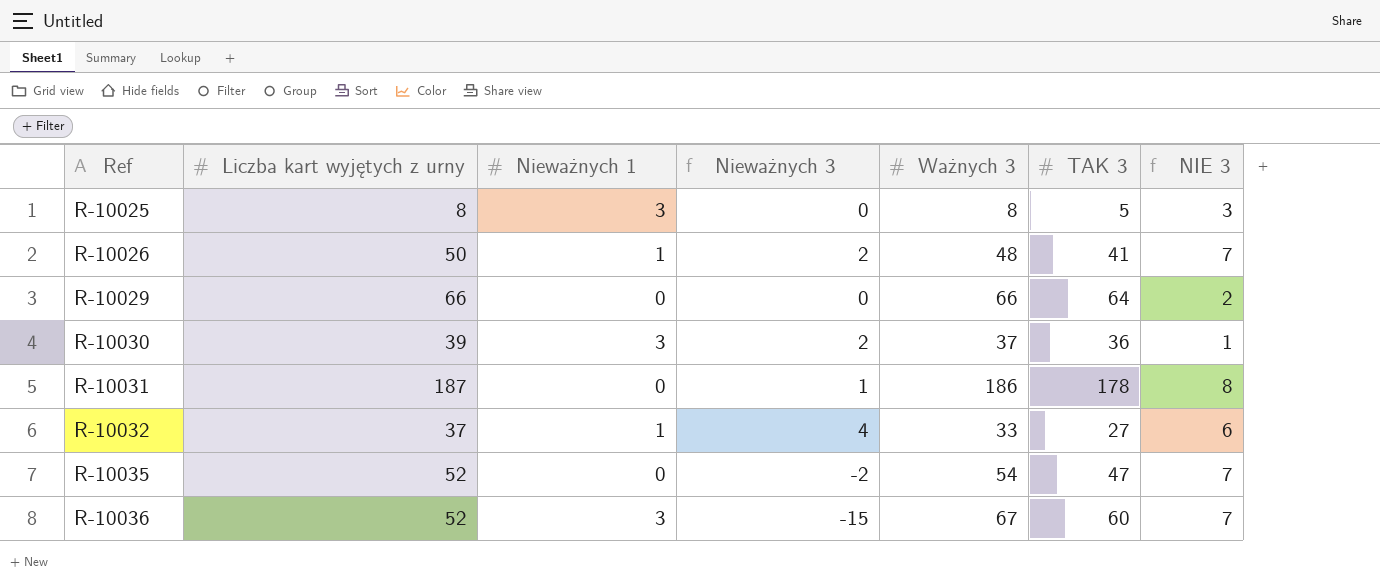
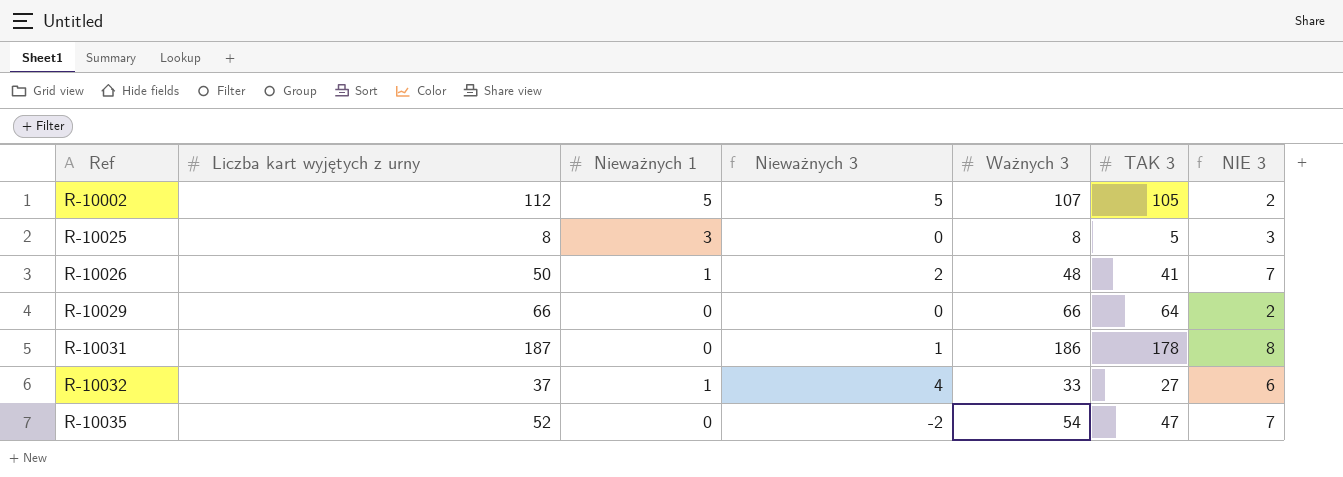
row R-10030: 39 | 3 | 2 | 37 | 36 | 1 -> none
row R-10036: 52 | 3 | -15 | 67 | 60 | 7 -> none
row R-10002: none -> 112 | 5 | 5 | 107 | 105 | 2

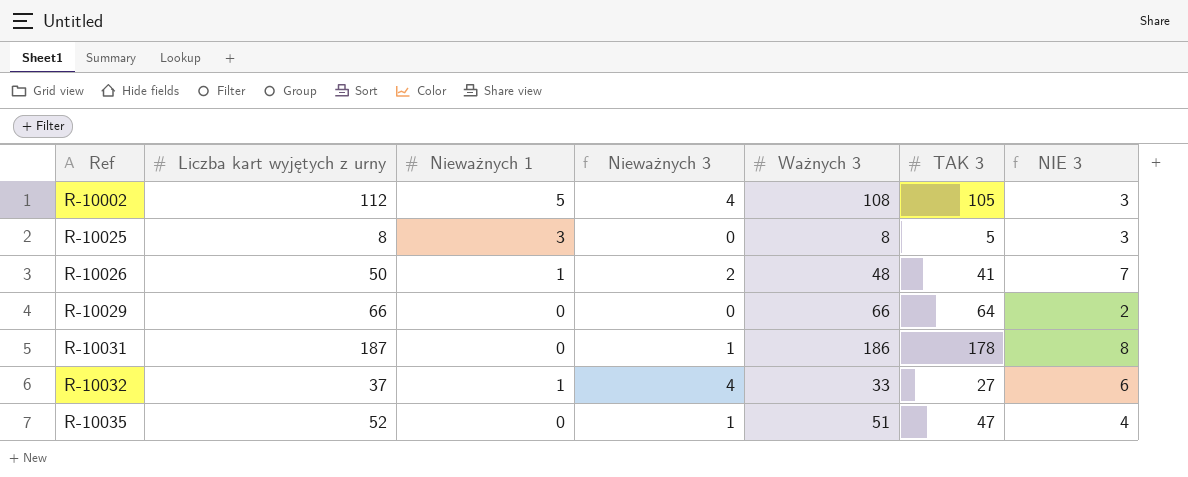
R-10002 | Nieważnych 3: 5 -> 4
R-10002 | Ważnych 3: 107 -> 108
R-10002 | NIE 3: 2 -> 3
R-10035 | Nieważnych 3: -2 -> 1
R-10035 | Ważnych 3: 54 -> 51
R-10035 | NIE 3: 7 -> 4

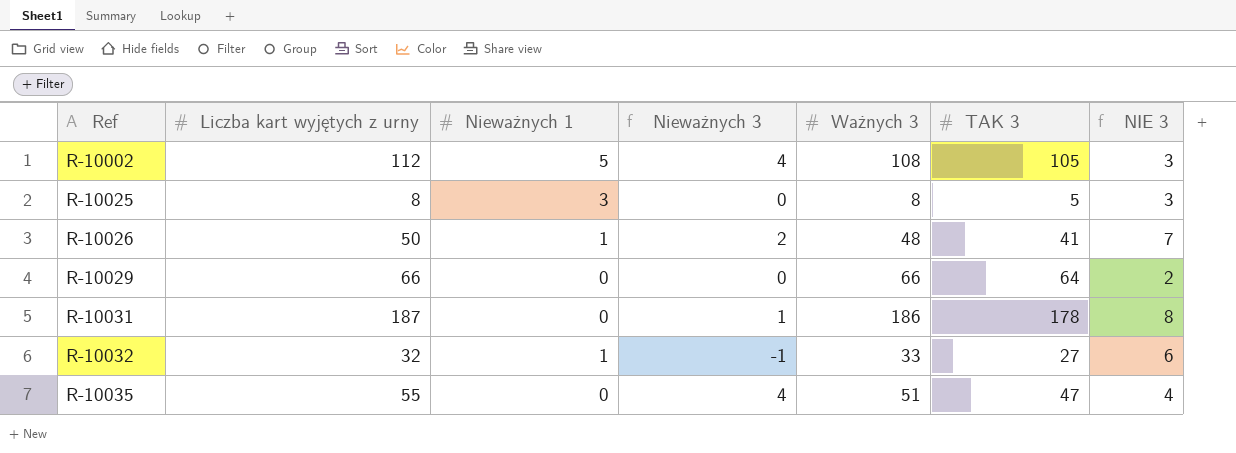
R-10032 | Liczba kart wyjętych z urny: 37 -> 32
R-10032 | Nieważnych 3: 4 -> -1
R-10035 | Liczba kart wyjętych z urny: 52 -> 55
R-10035 | Nieważnych 3: 1 -> 4

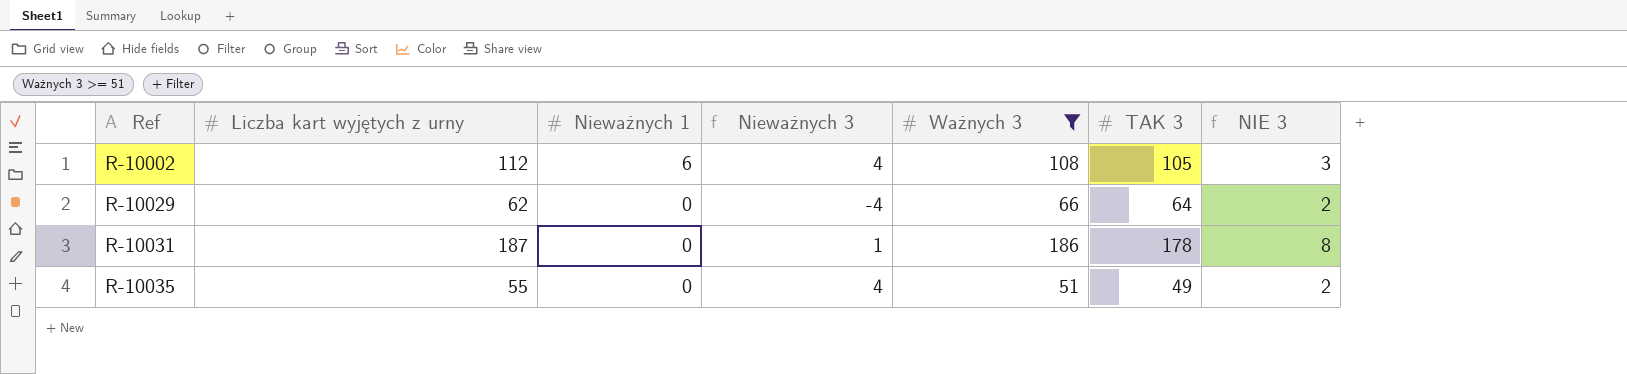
filter: none -> Ważnych 3 >= 51
R-10002 | Nieważnych 1: 5 -> 6
R-10029 | Liczba kart wyjętych z urny: 66 -> 62
R-10029 | Nieważnych 3: 0 -> -4
R-10035 | TAK 3: 47 -> 49
R-10035 | NIE 3: 4 -> 2

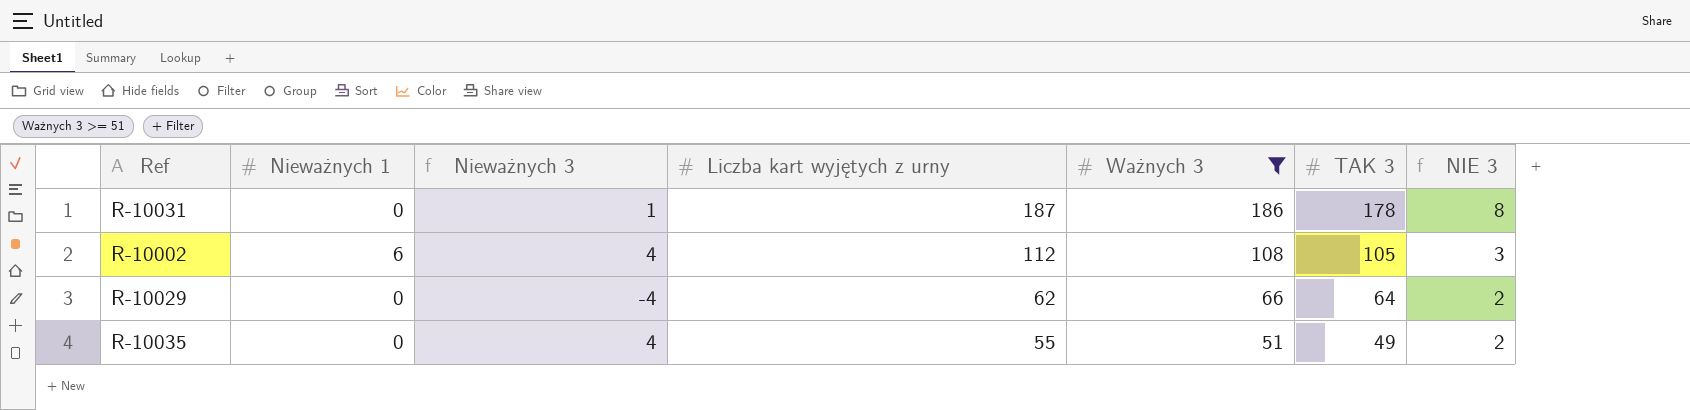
row order: Ref ascending -> Liczba kart wyjętych z urny descending
column Liczba kart wyjętych z urny | position: 2 -> 4

